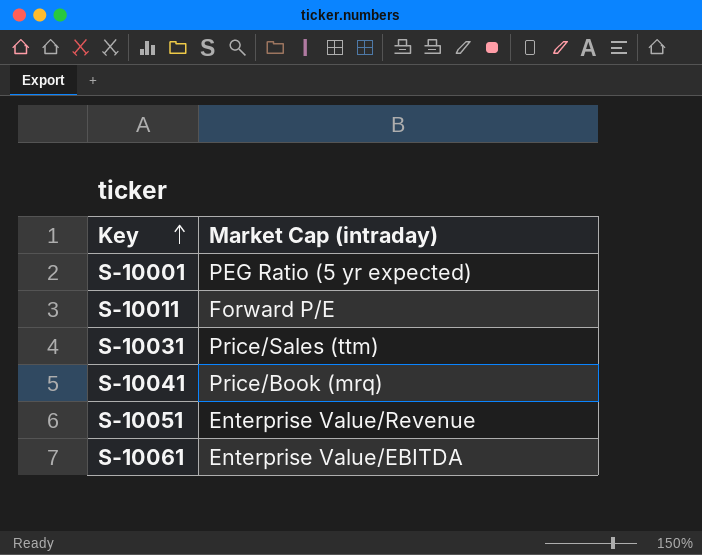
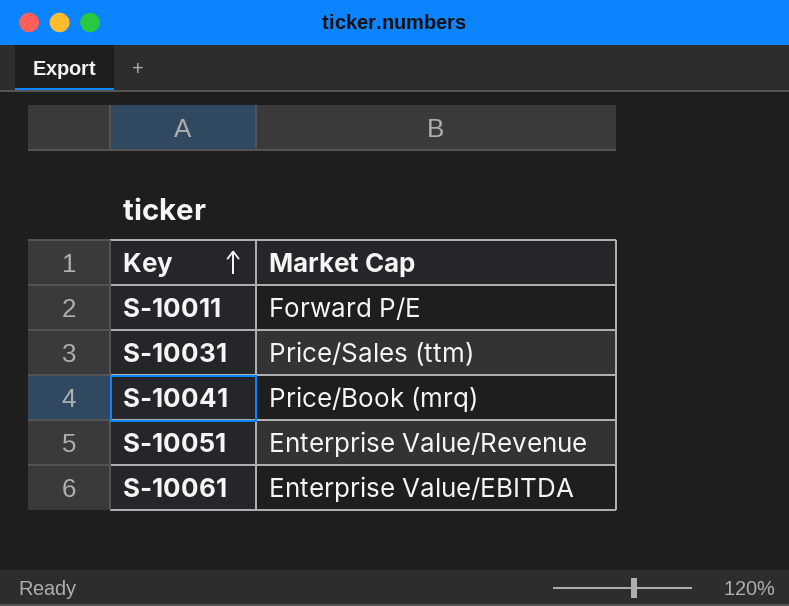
column name: Market Cap (intraday) -> Market Cap
row S-10001: PEG Ratio (5 yr expected) -> none

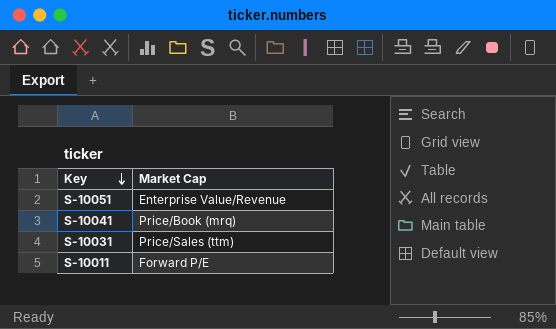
row order: Key ascending -> Key descending
row S-10061: Enterprise Value/EBITDA -> none

